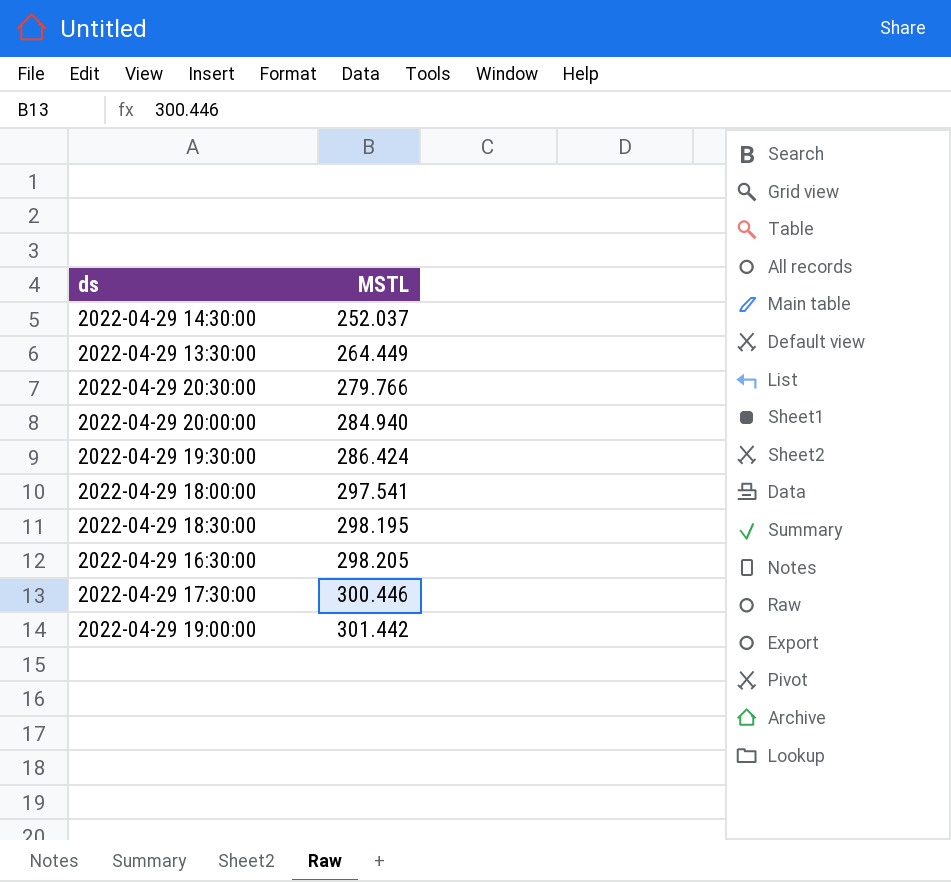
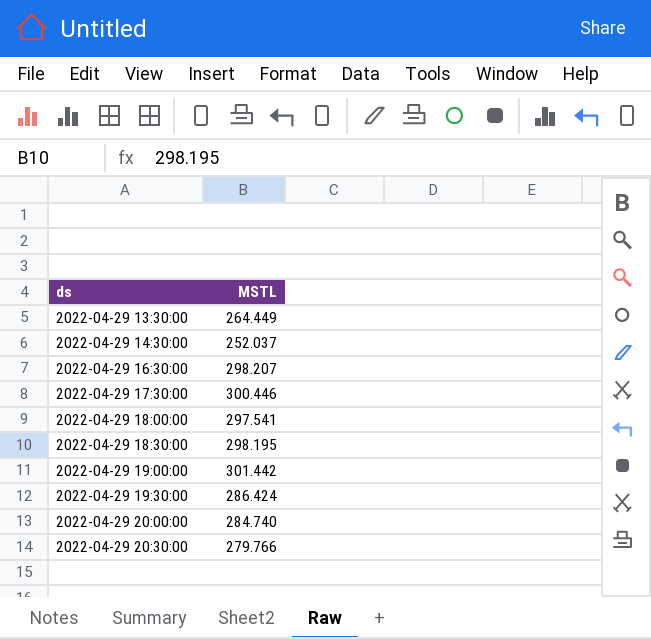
row order: MSTL ascending -> ds ascending
2022-04-29 16:30:00 | MSTL: 298.205 -> 298.207
2022-04-29 20:00:00 | MSTL: 284.940 -> 284.740

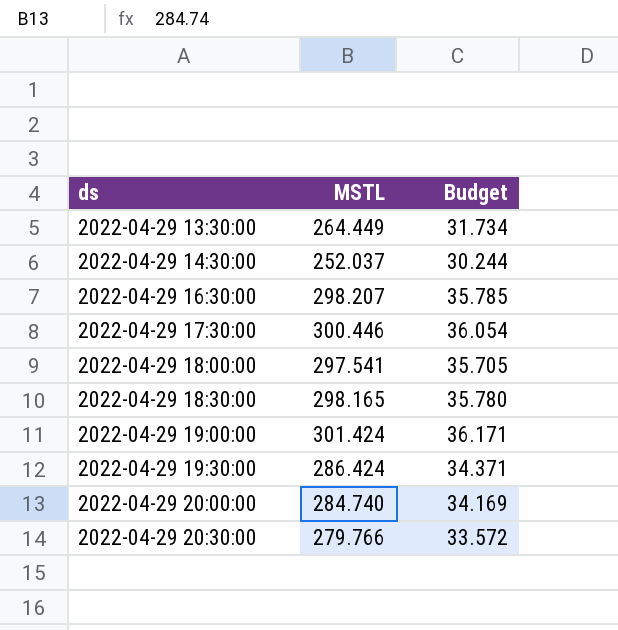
column Budget | formula: none -> [MSTL] * 0.12
2022-04-29 18:30:00 | MSTL: 298.195 -> 298.165
2022-04-29 19:00:00 | MSTL: 301.442 -> 301.424

